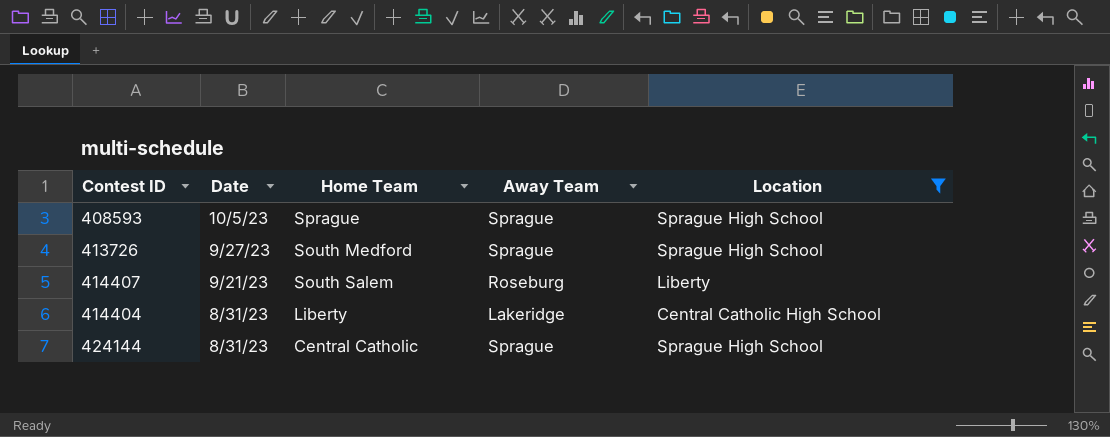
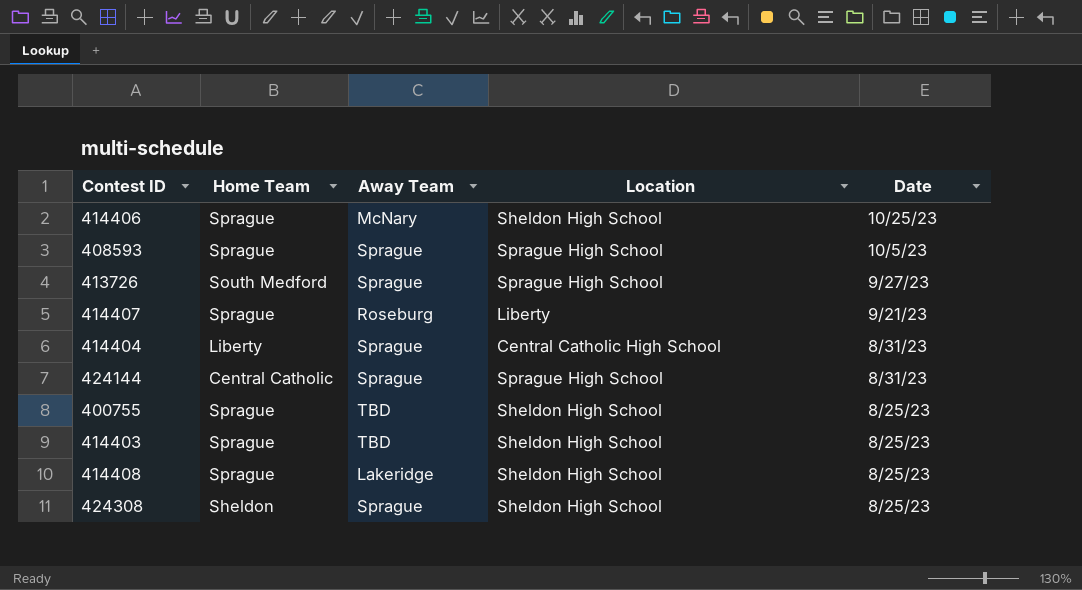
filter: Location != Sheldon High School -> none
column Date | position: 2 -> 5
414407 | Home Team: South Salem -> Sprague
414404 | Away Team: Lakeridge -> Sprague

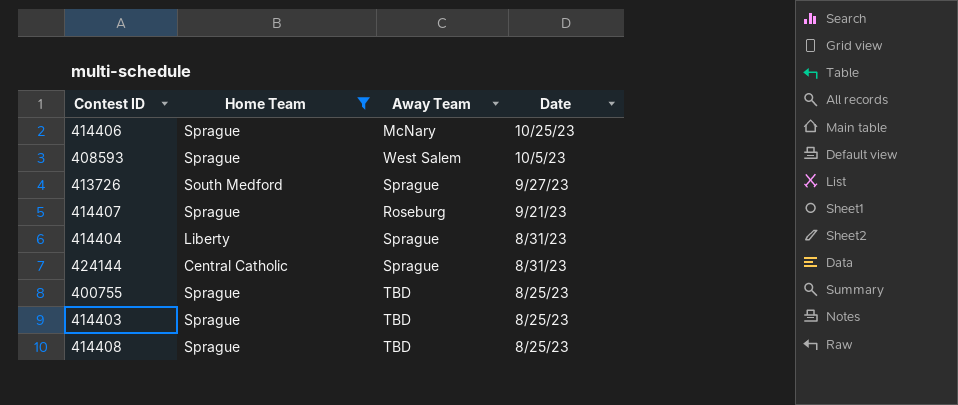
filter: none -> Home Team != Sheldon
column Location | position: 4 -> none
408593 | Away Team: Sprague -> West Salem
414408 | Away Team: Lakeridge -> TBD

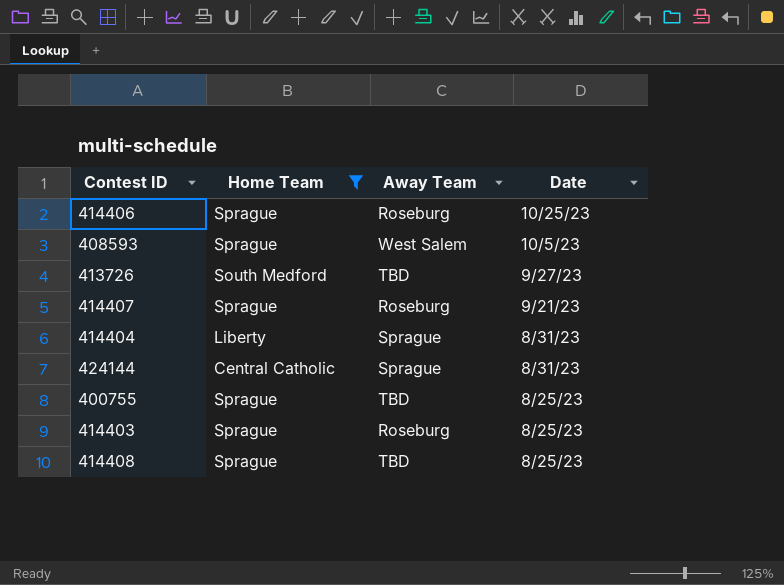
414406 | Away Team: McNary -> Roseburg
413726 | Away Team: Sprague -> TBD
414403 | Away Team: TBD -> Roseburg

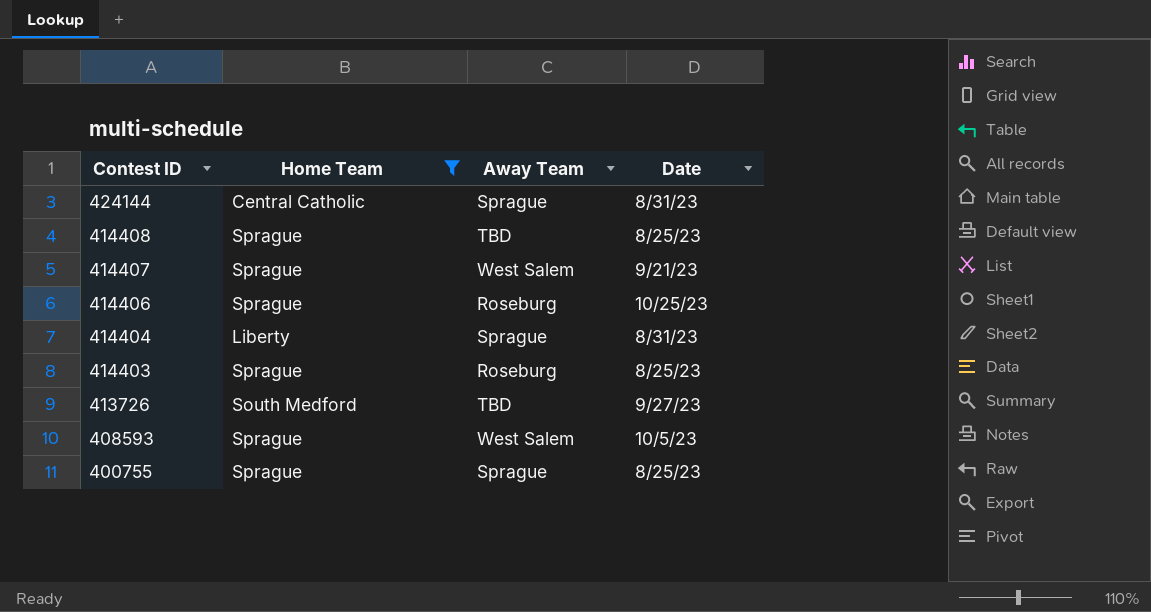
row order: Date descending -> Contest ID descending
414407 | Away Team: Roseburg -> West Salem
400755 | Away Team: TBD -> Sprague

